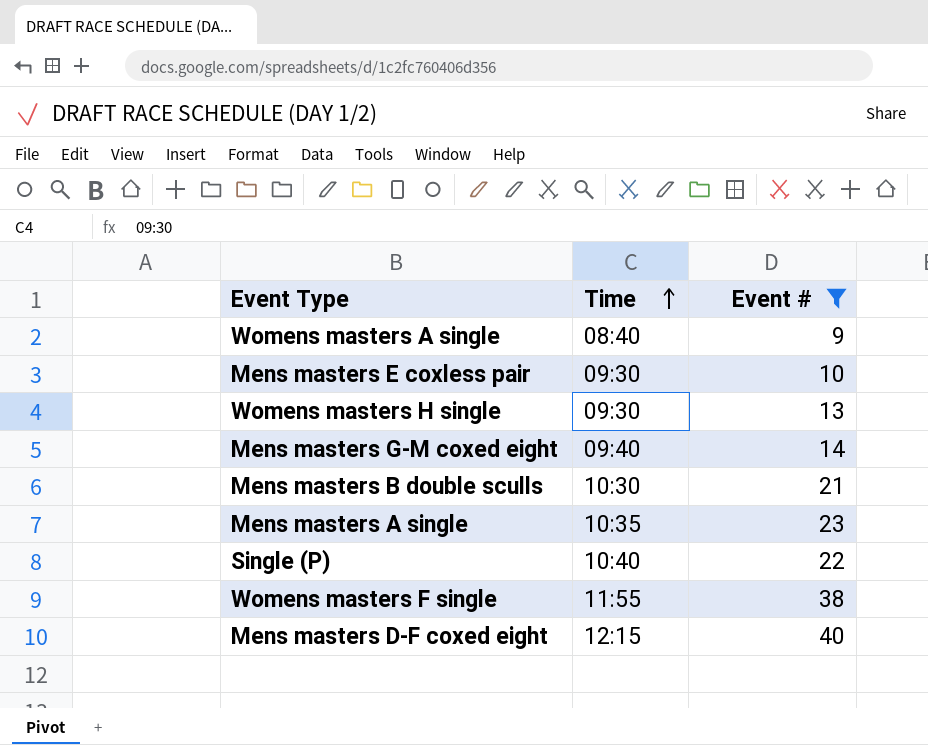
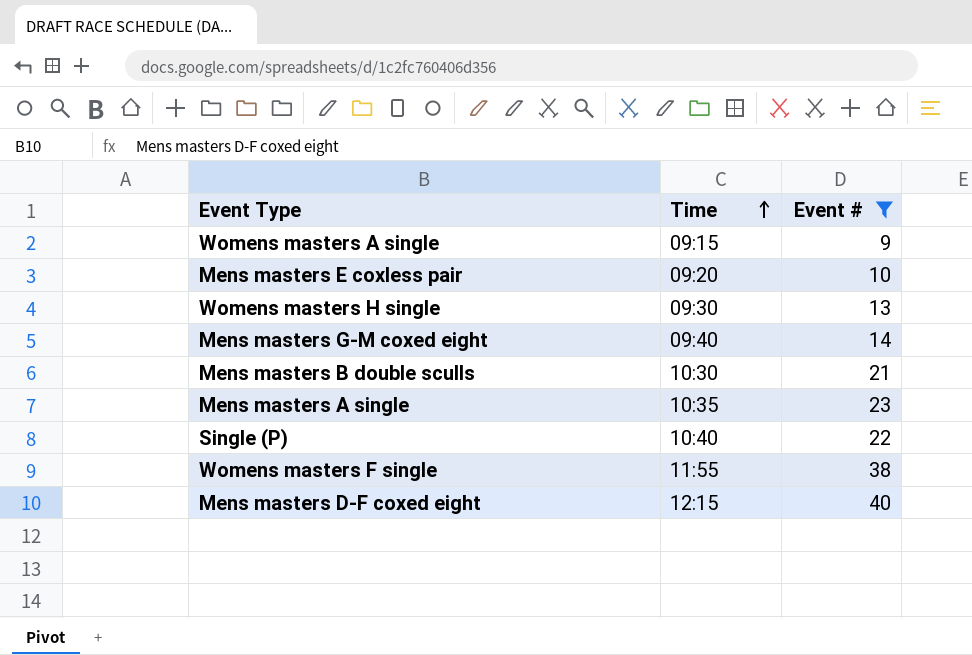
Womens masters A single | Time: 08:40 -> 09:15
Mens masters E coxless pair | Time: 09:30 -> 09:20

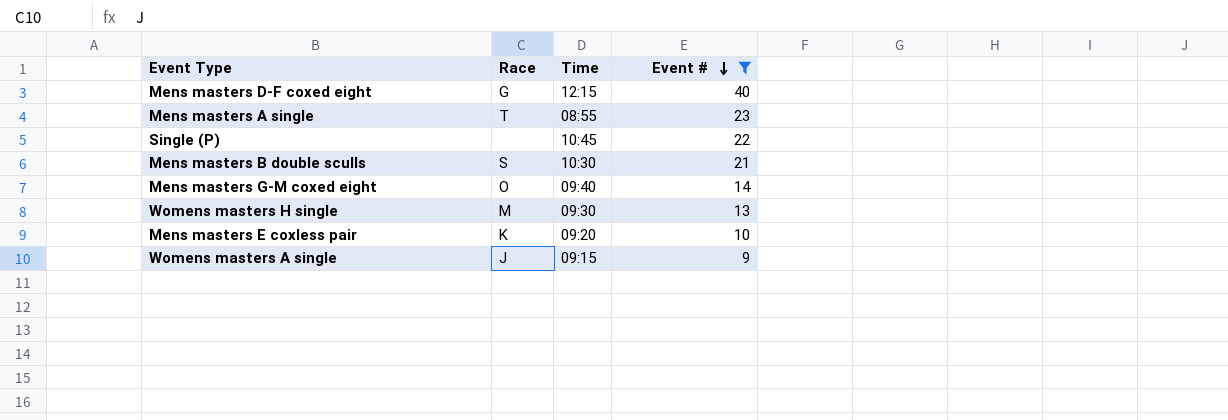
row order: Time ascending -> Event # descending
column Race | position: none -> 2
row Womens masters F single: 11:55 | 38 -> none
Mens masters A single | Time: 10:35 -> 08:55
Single (P) | Time: 10:40 -> 10:45

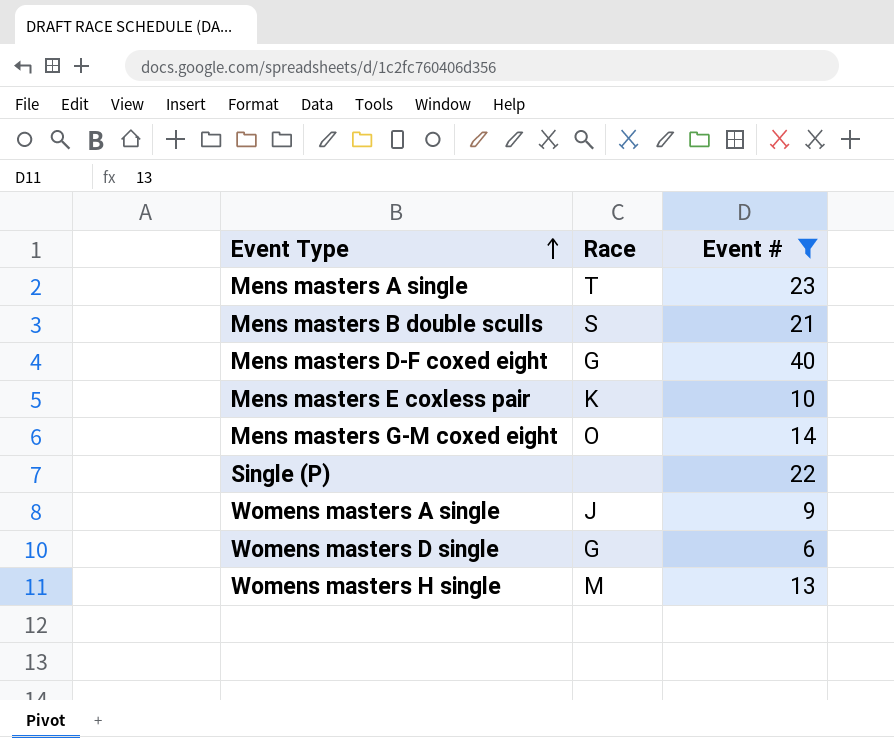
row order: Event # descending -> Event Type ascending
column Time | position: 3 -> none
row Womens masters D single: none -> G | 6

